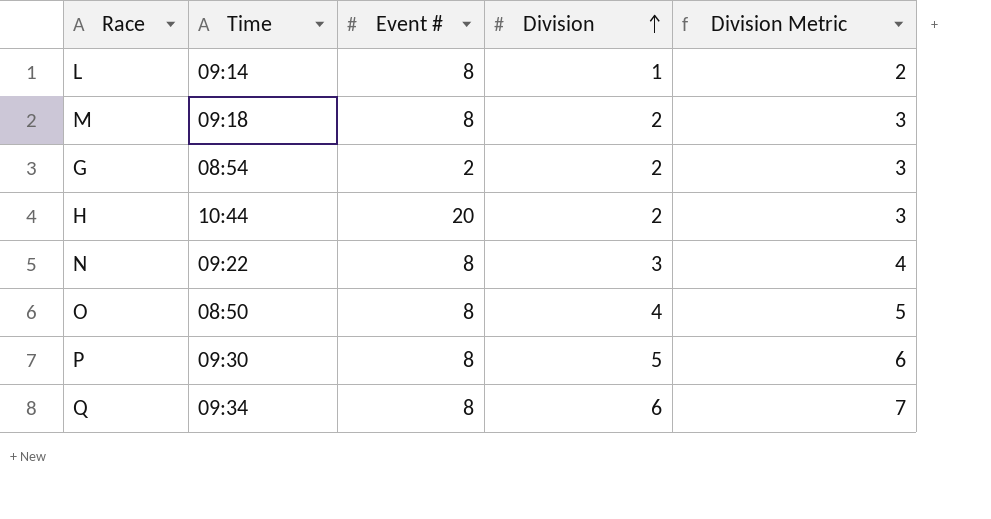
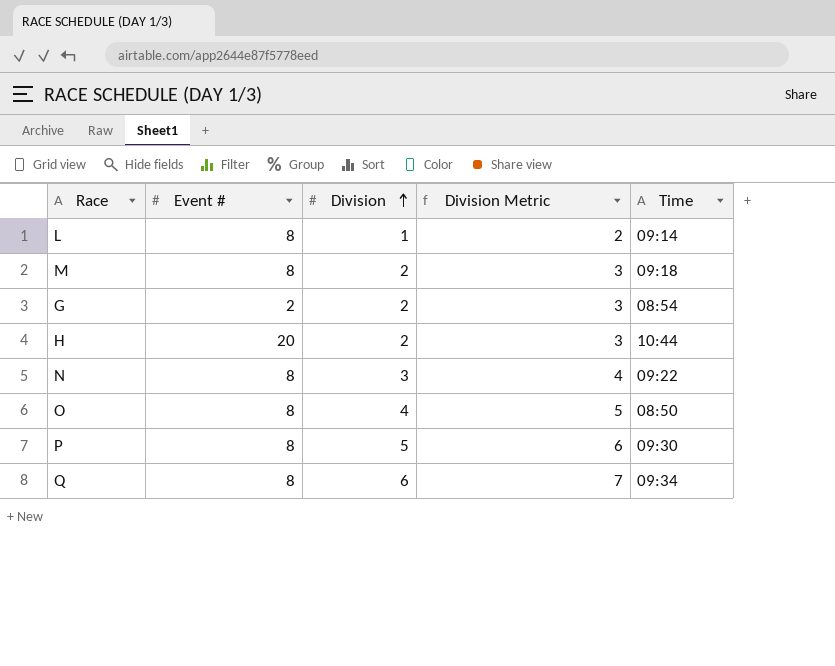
column Time | position: 2 -> 5

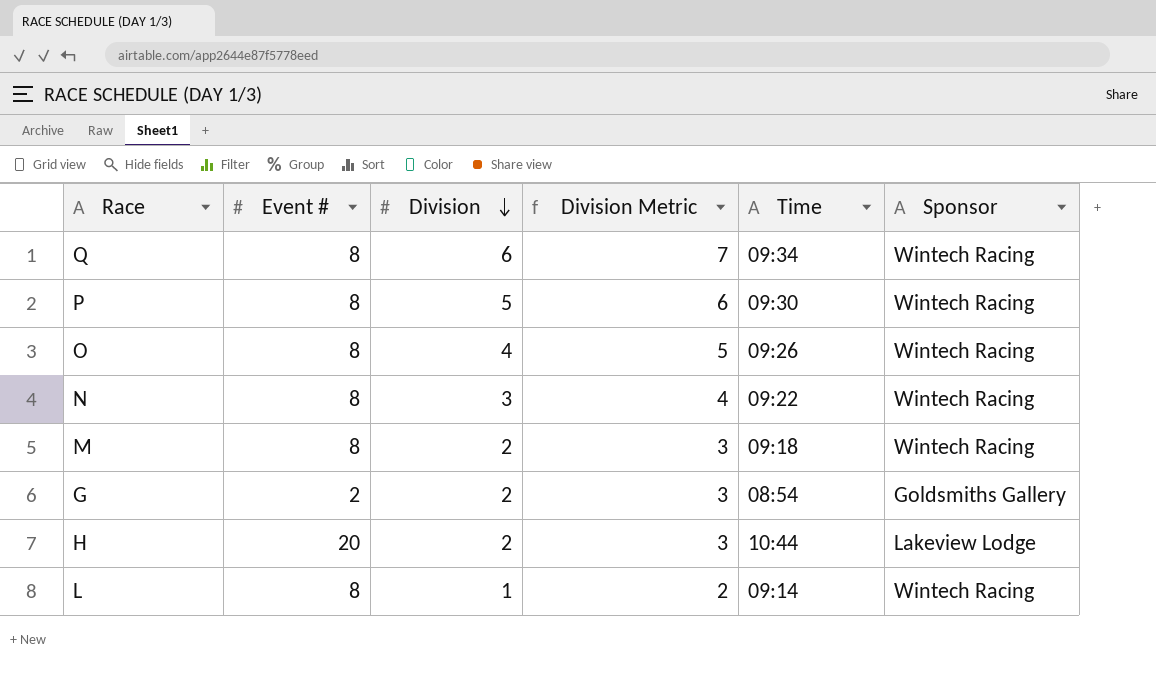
row order: Division ascending -> Division descending
column Sponsor | position: none -> 6
O | Time: 08:50 -> 09:26

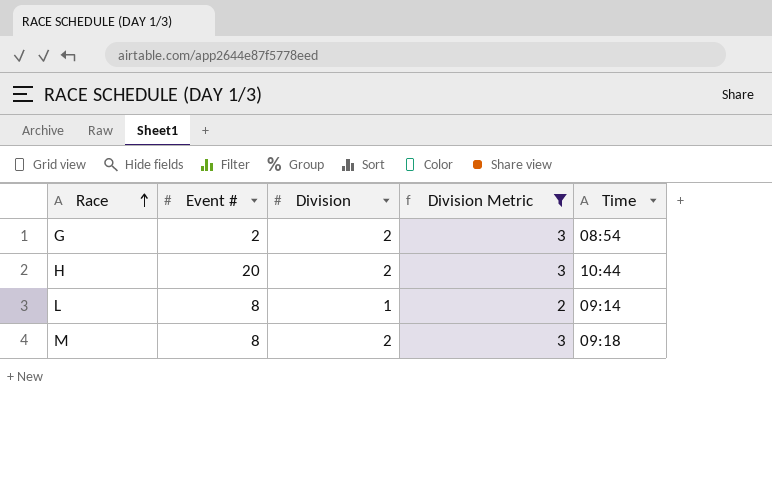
filter: none -> Division Metric <= 3
row order: Division descending -> Race ascending
column Sponsor | position: 6 -> none

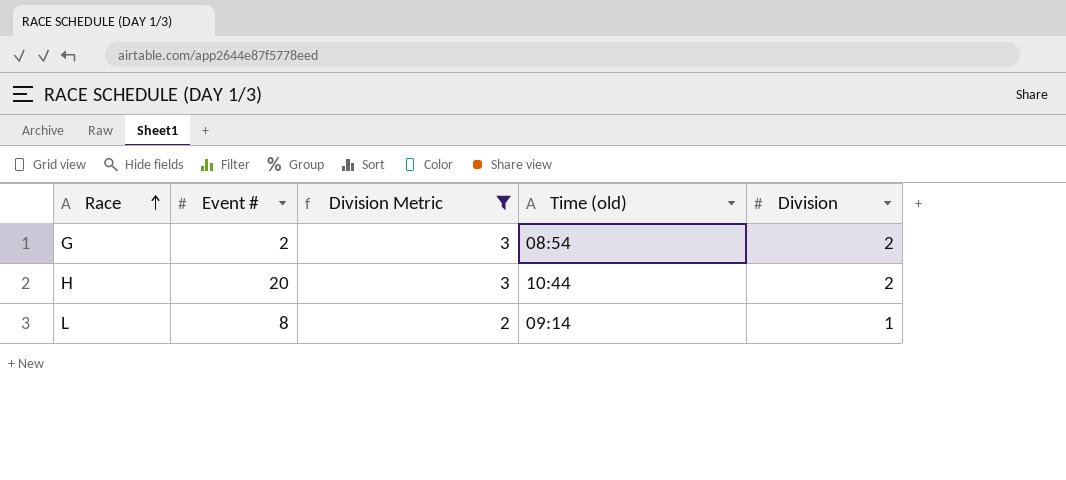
column name: Time -> Time (old)
column Division | position: 3 -> 5
row M: 8 | 2 | 3 | 09:18 -> none

